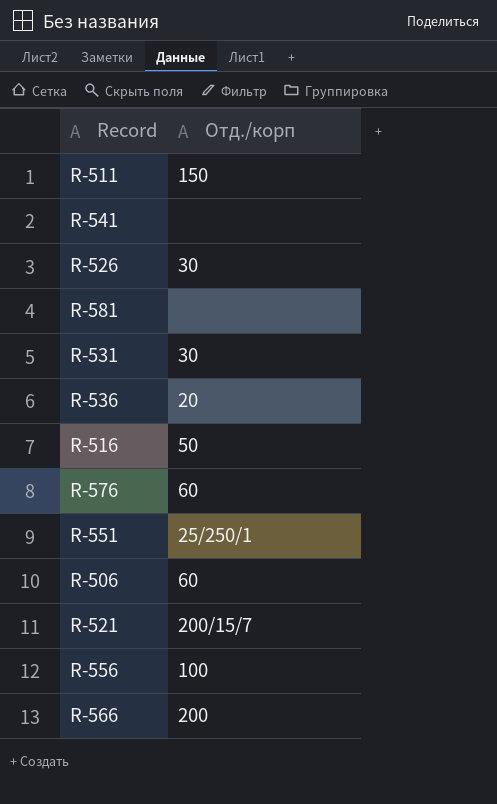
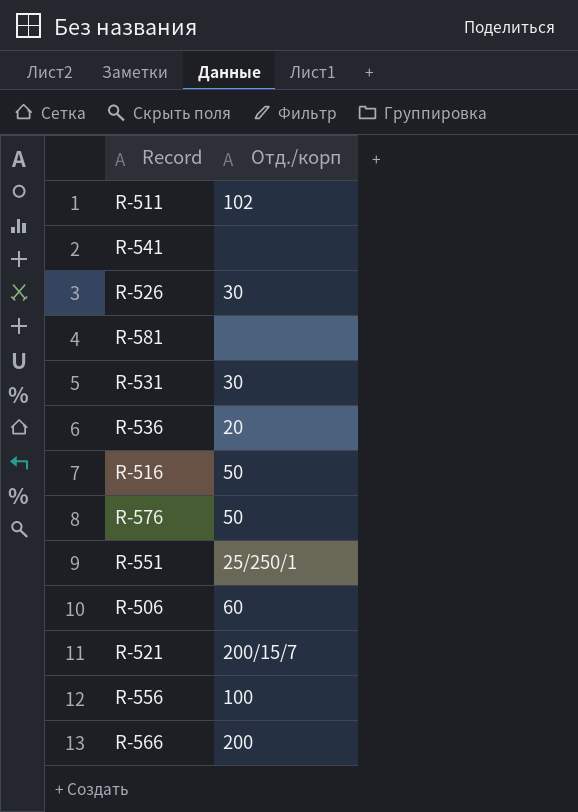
R-511 | Отд./корп: 150 -> 102
R-576 | Отд./корп: 60 -> 50

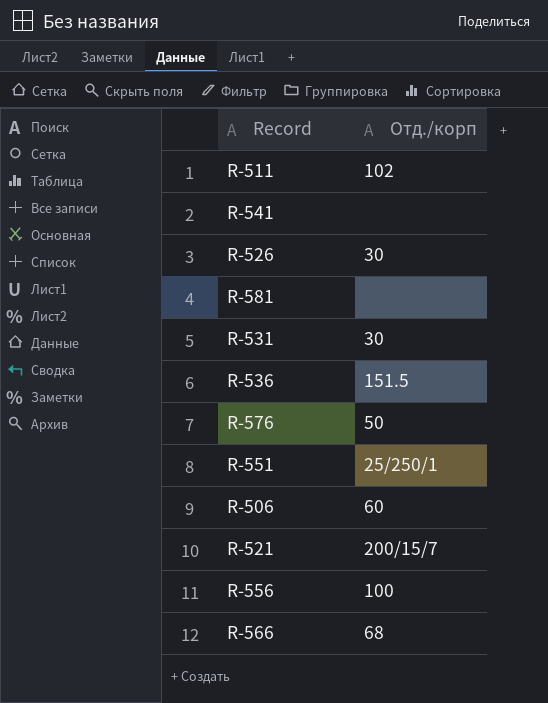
row R-516: 50 -> none
R-536 | Отд./корп: 20 -> 151.5
R-566 | Отд./корп: 200 -> 68

